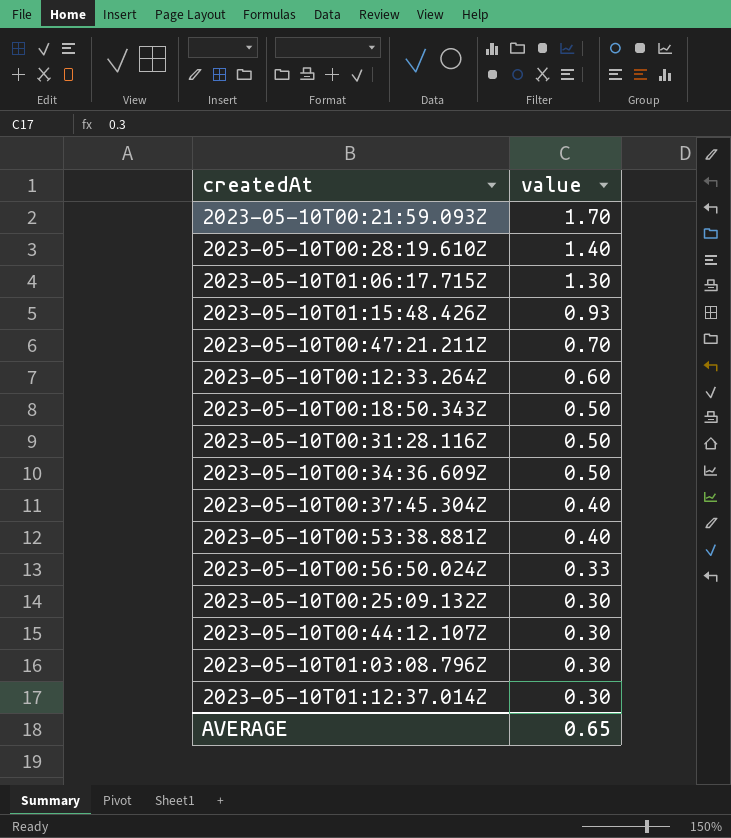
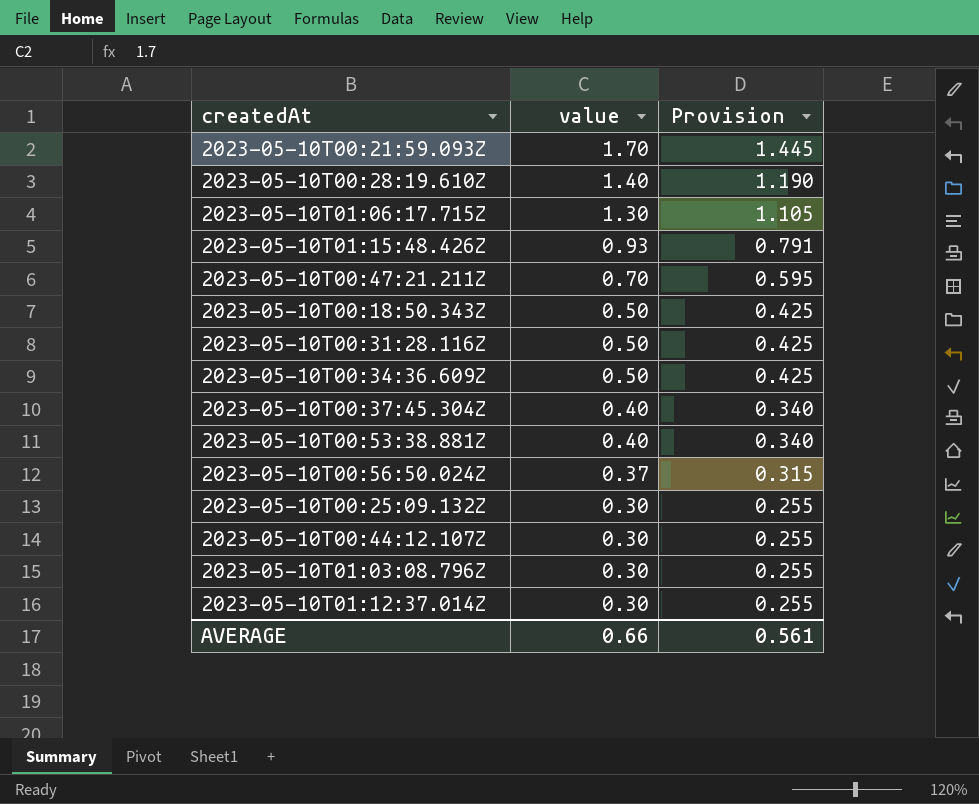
column Provision | formula: none -> [value] * 0.85
row 2023-05-10T00:12:33.264Z: 0.60 -> none
2023-05-10T00:56:50.024Z | value: 0.33 -> 0.37
AVERAGE | value: 0.65 -> 0.66

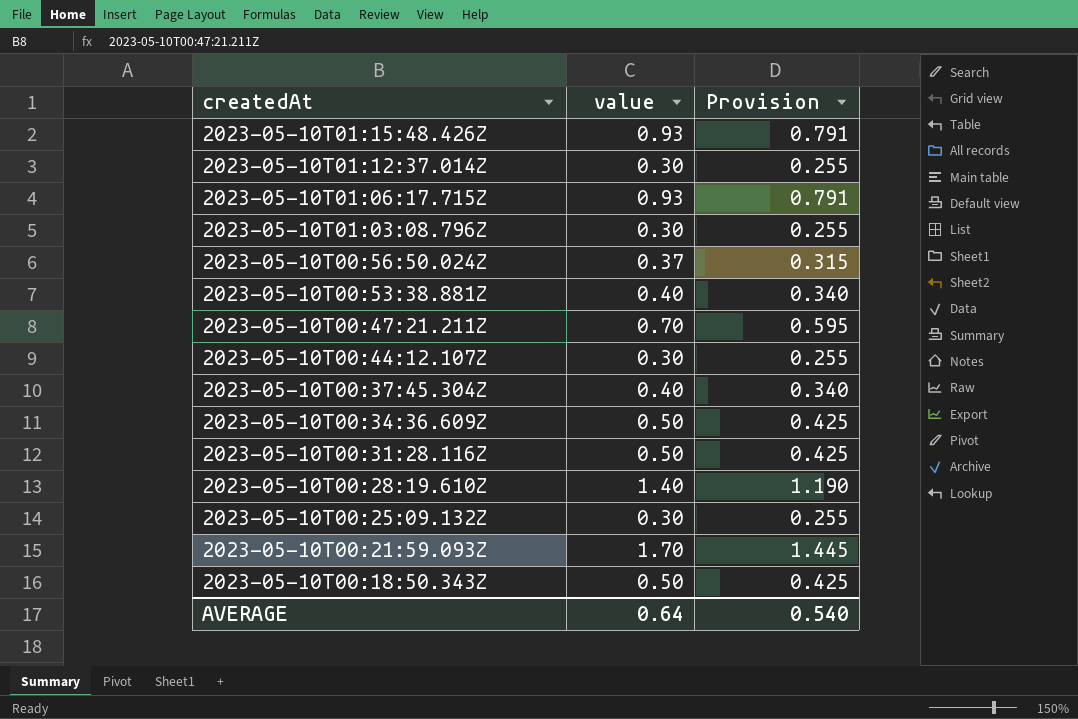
row order: value descending -> createdAt descending
2023-05-10T01:06:17.715Z | value: 1.30 -> 0.93
2023-05-10T01:06:17.715Z | Provision: 1.105 -> 0.791
AVERAGE | value: 0.66 -> 0.64
AVERAGE | Provision: 0.561 -> 0.540

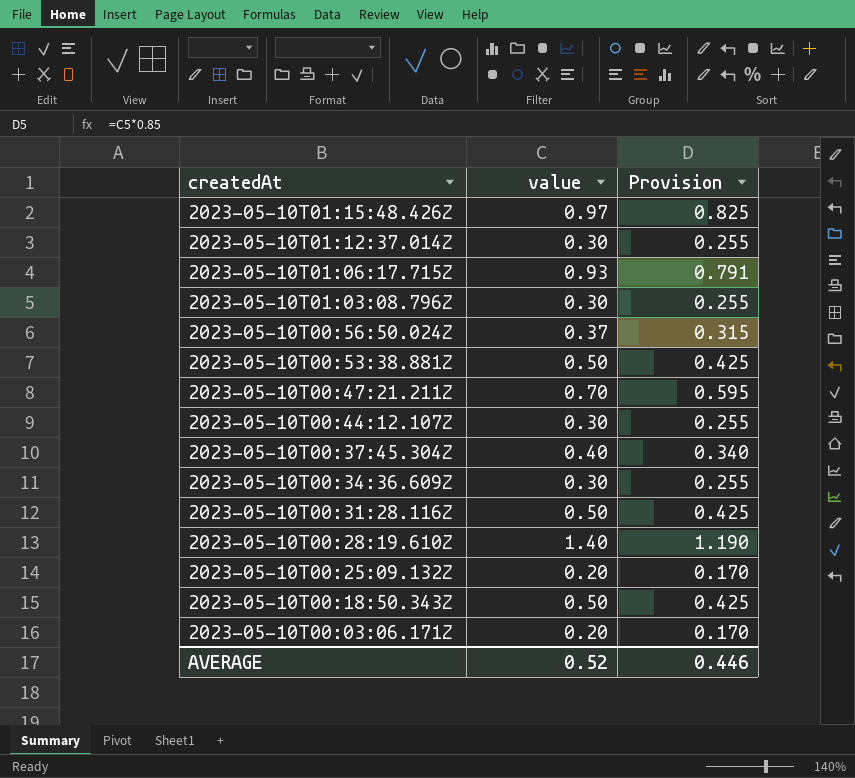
row 2023-05-10T00:21:59.093Z: 1.70 | 1.445 -> none
2023-05-10T01:15:48.426Z | value: 0.93 -> 0.97
2023-05-10T01:15:48.426Z | Provision: 0.791 -> 0.825
2023-05-10T00:53:38.881Z | value: 0.40 -> 0.50
2023-05-10T00:53:38.881Z | Provision: 0.340 -> 0.425
2023-05-10T00:34:36.609Z | value: 0.50 -> 0.30
2023-05-10T00:34:36.609Z | Provision: 0.425 -> 0.255
2023-05-10T00:25:09.132Z | value: 0.30 -> 0.20
2023-05-10T00:25:09.132Z | Provision: 0.255 -> 0.170
row 2023-05-10T00:03:06.171Z: none -> 0.20 | 0.170
AVERAGE | value: 0.64 -> 0.52
AVERAGE | Provision: 0.540 -> 0.446

